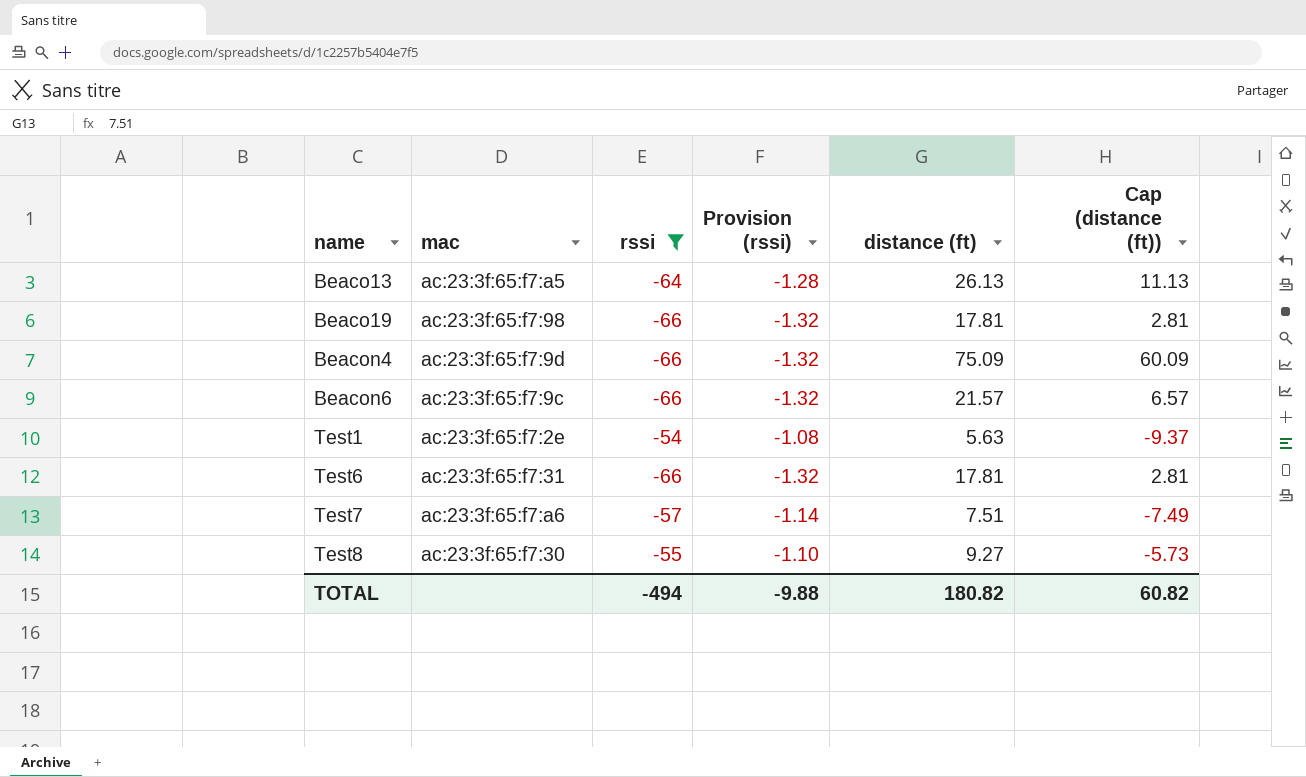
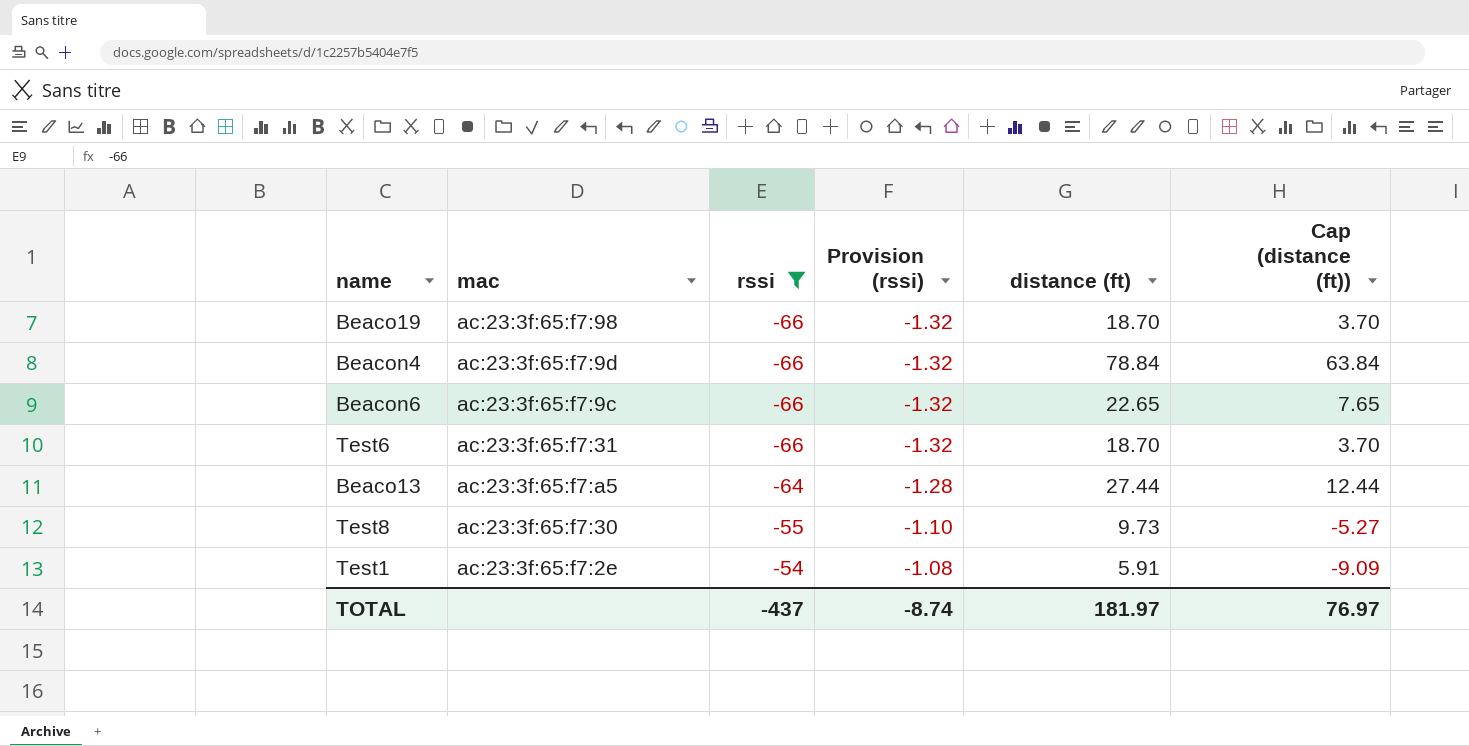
row order: name ascending -> rssi ascending
row Test7: ac:23:3f:65:f7:a6 | -57 | -1.14 | 7.51 | -7.49 -> none
Beaco19 | distance (ft): 17.81 -> 18.70
Beaco19 | Cap (distance (ft)): 2.81 -> 3.70
Beacon4 | distance (ft): 75.09 -> 78.84
Beacon4 | Cap (distance (ft)): 60.09 -> 63.84
Beacon6 | distance (ft): 21.57 -> 22.65
Beacon6 | Cap (distance (ft)): 6.57 -> 7.65
Test6 | distance (ft): 17.81 -> 18.70
Test6 | Cap (distance (ft)): 2.81 -> 3.70
Beaco13 | distance (ft): 26.13 -> 27.44
Beaco13 | Cap (distance (ft)): 11.13 -> 12.44
Test8 | distance (ft): 9.27 -> 9.73
Test8 | Cap (distance (ft)): -5.73 -> -5.27
Test1 | distance (ft): 5.63 -> 5.91
Test1 | Cap (distance (ft)): -9.37 -> -9.09
TOTAL | rssi: -494 -> -437
TOTAL | Provision (rssi): -9.88 -> -8.74
TOTAL | distance (ft): 180.82 -> 181.97
TOTAL | Cap (distance (ft)): 60.82 -> 76.97

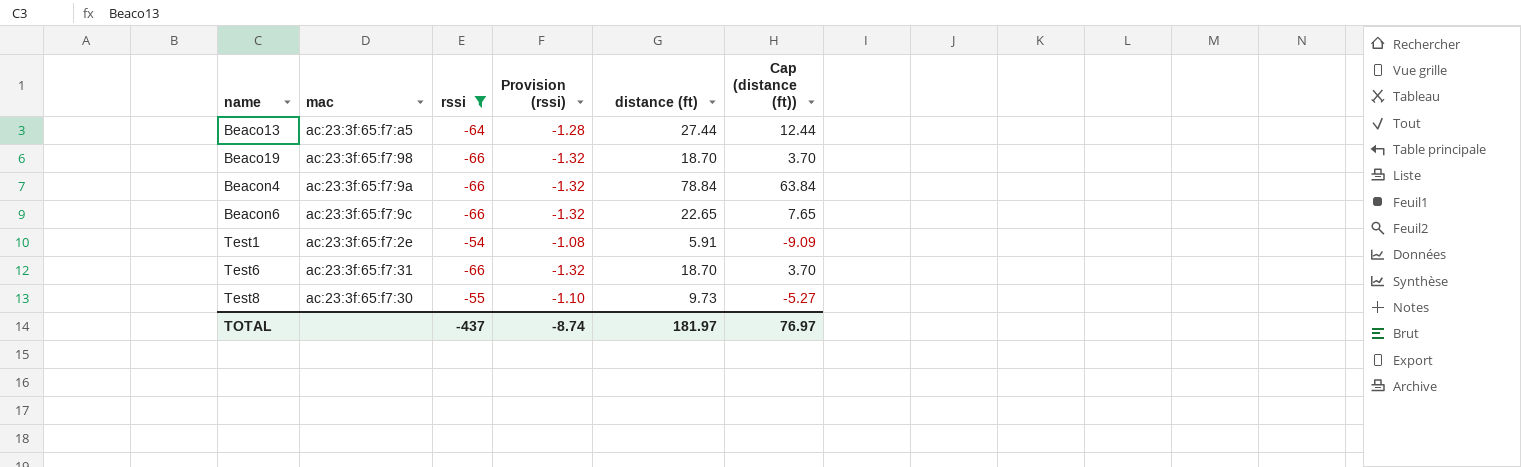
row order: rssi ascending -> name ascending
Beacon4 | mac: ac:23:3f:65:f7:9d -> ac:23:3f:65:f7:9a

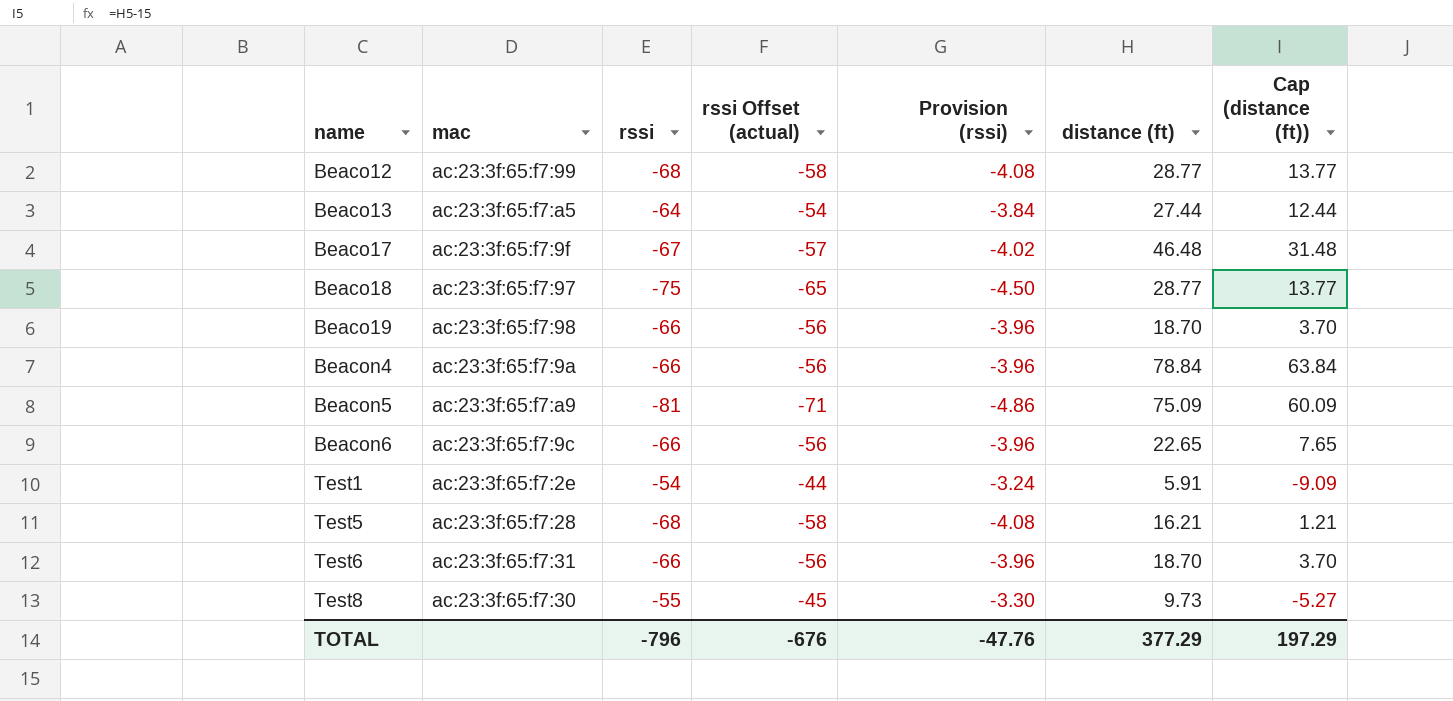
filter: rssi >= -66 -> none
column rssi Offset (actual) | formula: none -> [rssi] + 10
column Provision (rssi) | formula: [rssi] * 0.02 -> [rssi] * 0.06
TOTAL | rssi: -437 -> -796
TOTAL | Provision (rssi): -8.74 -> -47.76
TOTAL | distance (ft): 181.97 -> 377.29
TOTAL | Cap (distance (ft)): 76.97 -> 197.29

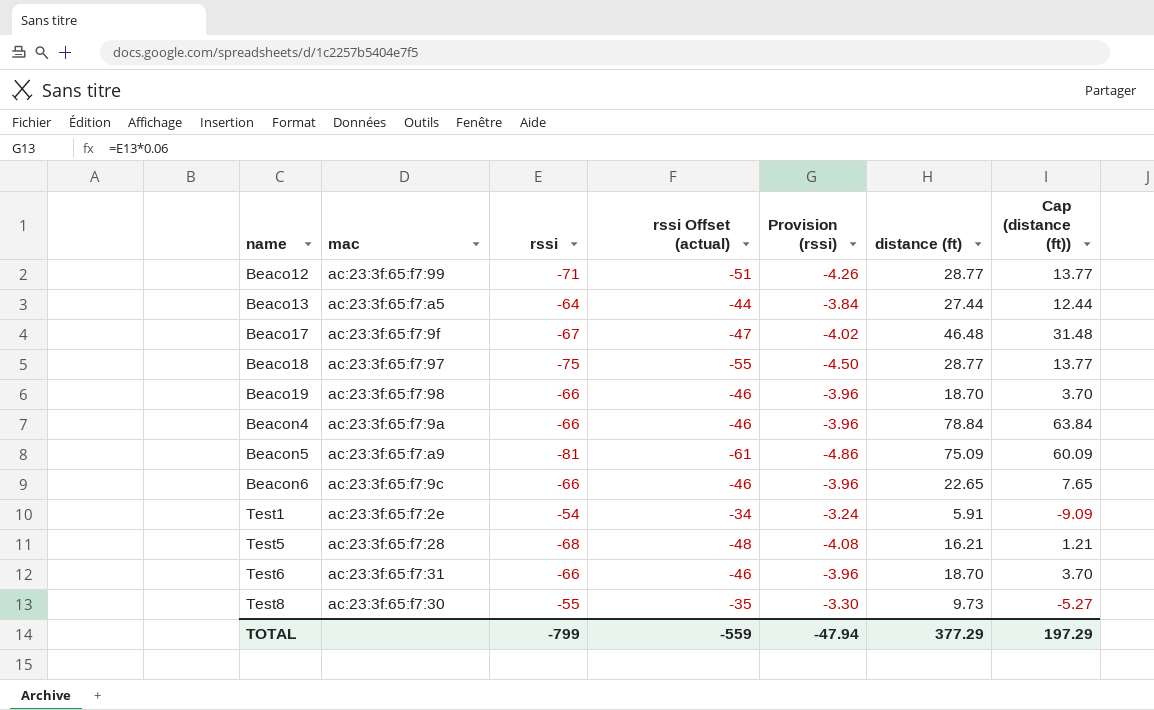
column rssi Offset (actual) | formula: [rssi] + 10 -> [rssi] + 20
Beaco12 | rssi: -68 -> -71
Beaco12 | Provision (rssi): -4.08 -> -4.26
TOTAL | rssi: -796 -> -799
TOTAL | rssi Offset (actual): -676 -> -559
TOTAL | Provision (rssi): -47.76 -> -47.94

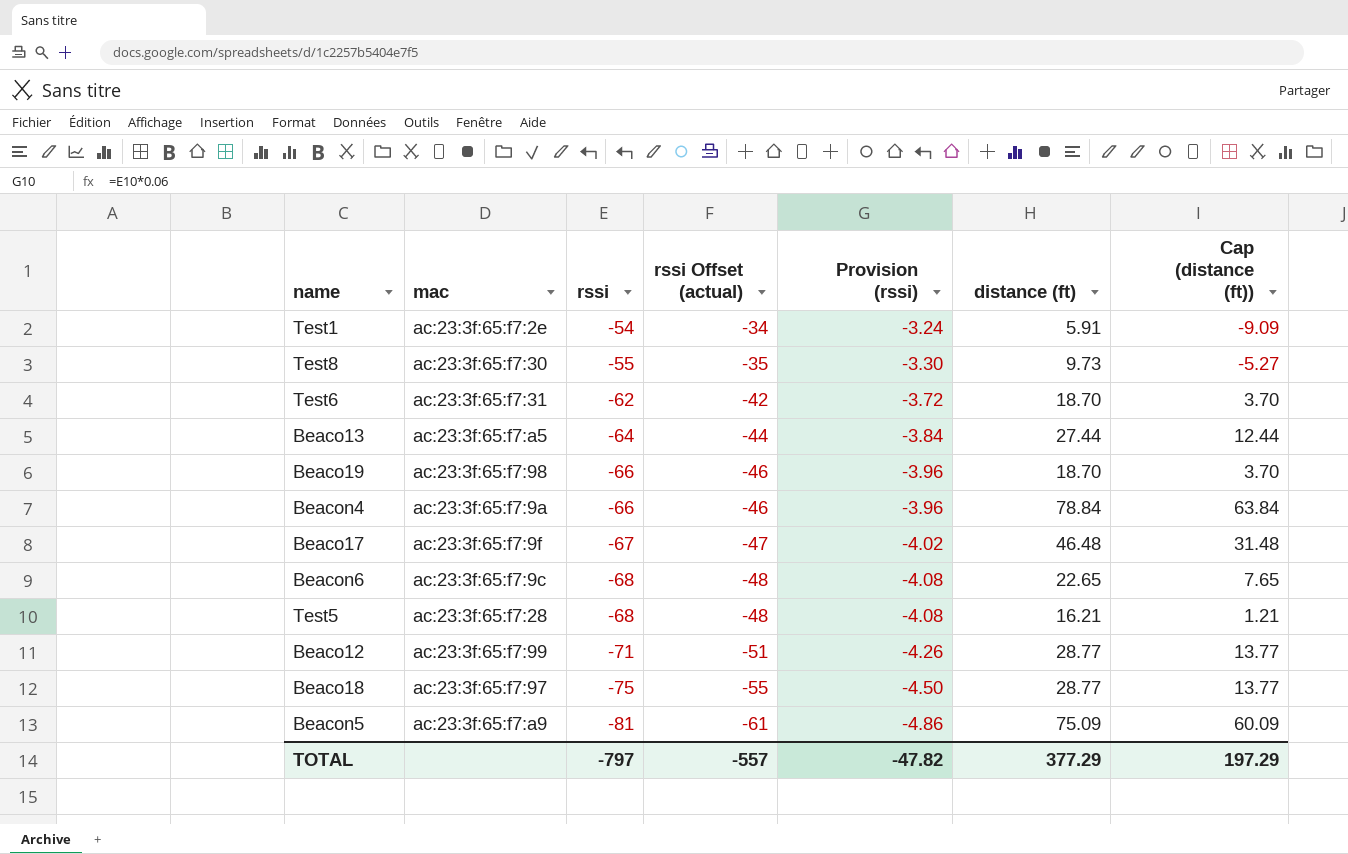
row order: name ascending -> rssi descending
Test6 | rssi: -66 -> -62
Test6 | rssi Offset (actual): -46 -> -42
Test6 | Provision (rssi): -3.96 -> -3.72
Beacon6 | rssi: -66 -> -68
Beacon6 | rssi Offset (actual): -46 -> -48
Beacon6 | Provision (rssi): -3.96 -> -4.08
TOTAL | rssi: -799 -> -797
TOTAL | rssi Offset (actual): -559 -> -557
TOTAL | Provision (rssi): -47.94 -> -47.82

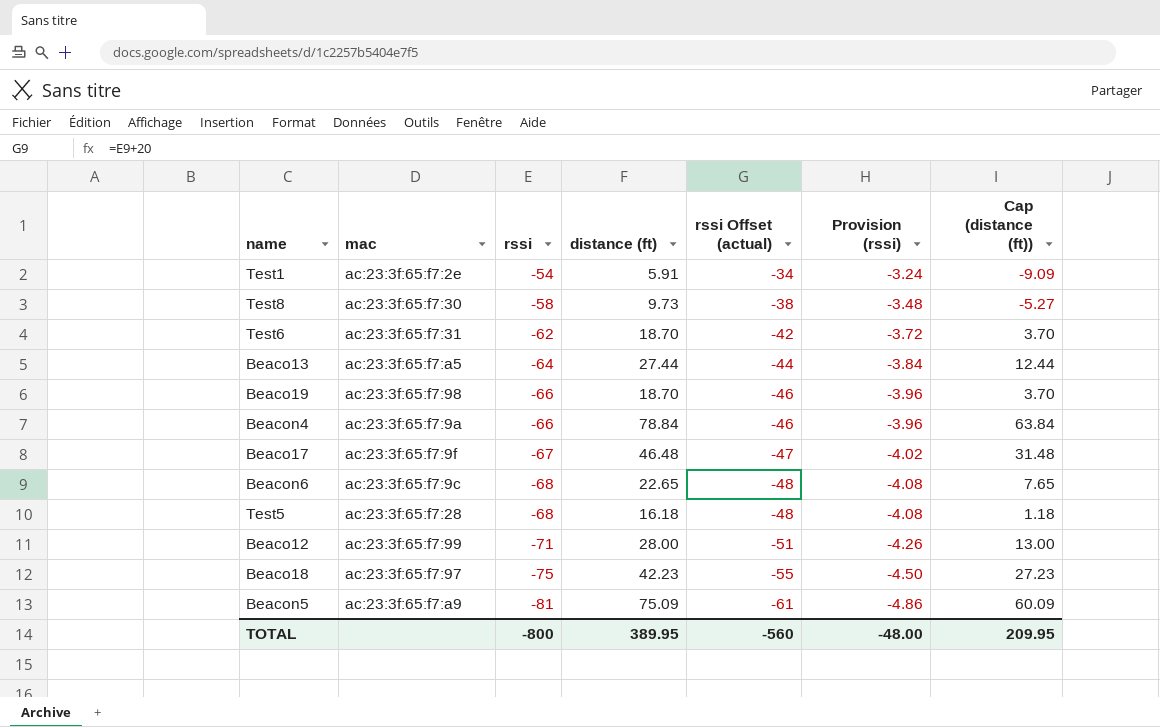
column distance (ft) | position: 6 -> 4
Test8 | rssi: -55 -> -58
Test8 | rssi Offset (actual): -35 -> -38
Test8 | Provision (rssi): -3.30 -> -3.48
Test5 | distance (ft): 16.21 -> 16.18
Test5 | Cap (distance (ft)): 1.21 -> 1.18
Beaco12 | distance (ft): 28.77 -> 28.00
Beaco12 | Cap (distance (ft)): 13.77 -> 13.00
Beaco18 | distance (ft): 28.77 -> 42.23
Beaco18 | Cap (distance (ft)): 13.77 -> 27.23
TOTAL | rssi: -797 -> -800
TOTAL | distance (ft): 377.29 -> 389.95
TOTAL | rssi Offset (actual): -557 -> -560
TOTAL | Provision (rssi): -47.82 -> -48.00
TOTAL | Cap (distance (ft)): 197.29 -> 209.95

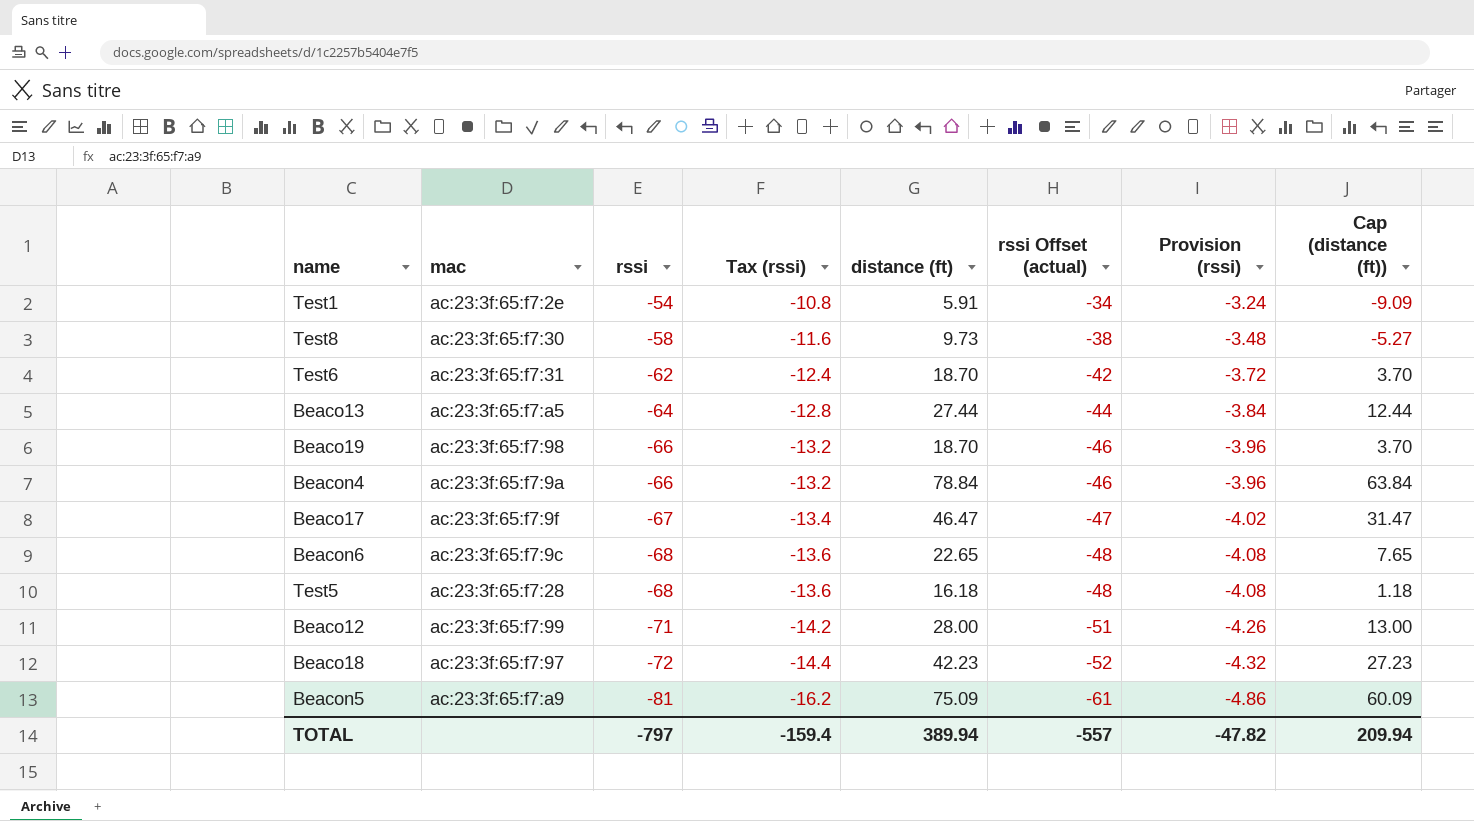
column Tax (rssi) | formula: none -> [rssi] * 0.2
Beaco17 | distance (ft): 46.48 -> 46.47
Beaco17 | Cap (distance (ft)): 31.48 -> 31.47
Beaco18 | rssi: -75 -> -72
Beaco18 | rssi Offset (actual): -55 -> -52
Beaco18 | Provision (rssi): -4.50 -> -4.32
TOTAL | rssi: -800 -> -797
TOTAL | distance (ft): 389.95 -> 389.94
TOTAL | rssi Offset (actual): -560 -> -557
TOTAL | Provision (rssi): -48.00 -> -47.82
TOTAL | Cap (distance (ft)): 209.95 -> 209.94

